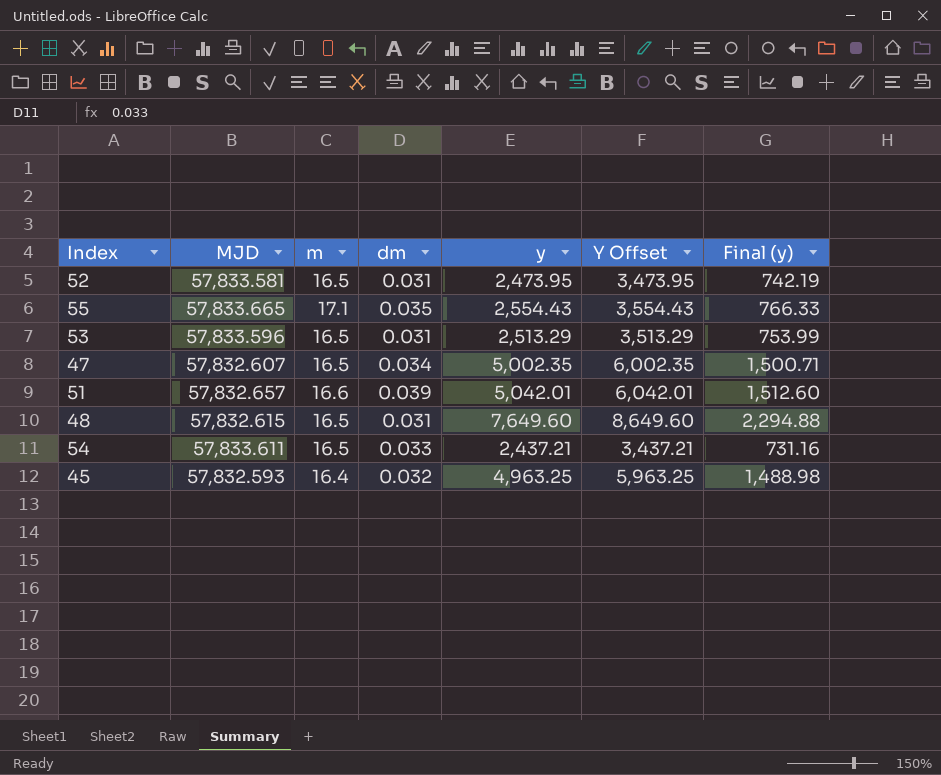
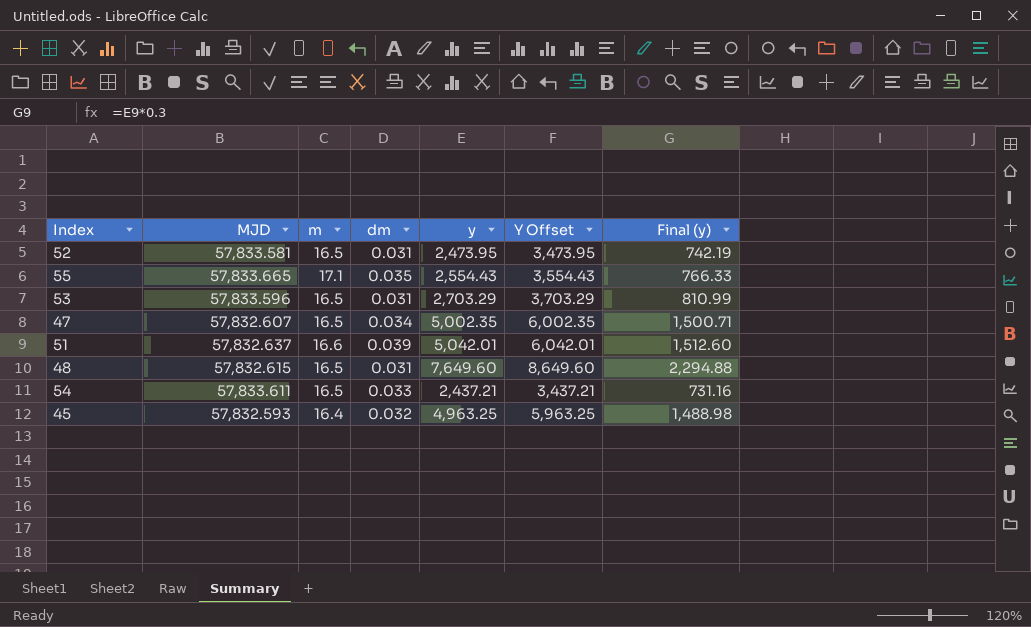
53 | y: 2,513.29 -> 2,703.29
53 | Y Offset: 3,513.29 -> 3,703.29
53 | Final (y): 753.99 -> 810.99
51 | MJD: 57,832.657 -> 57,832.637

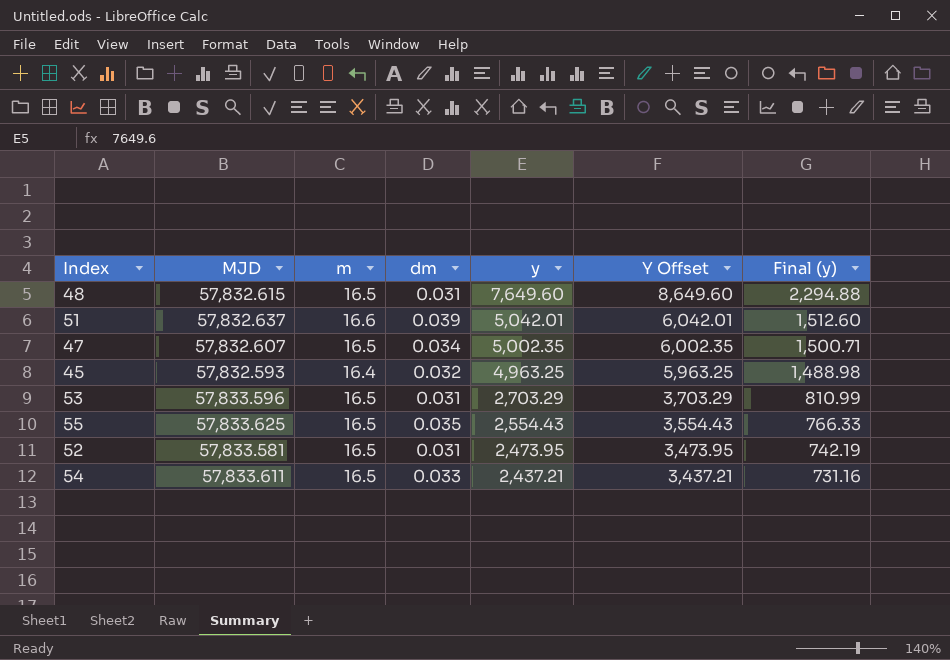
row order: none -> y descending
55 | MJD: 57,833.665 -> 57,833.625
55 | m: 17.1 -> 16.5

